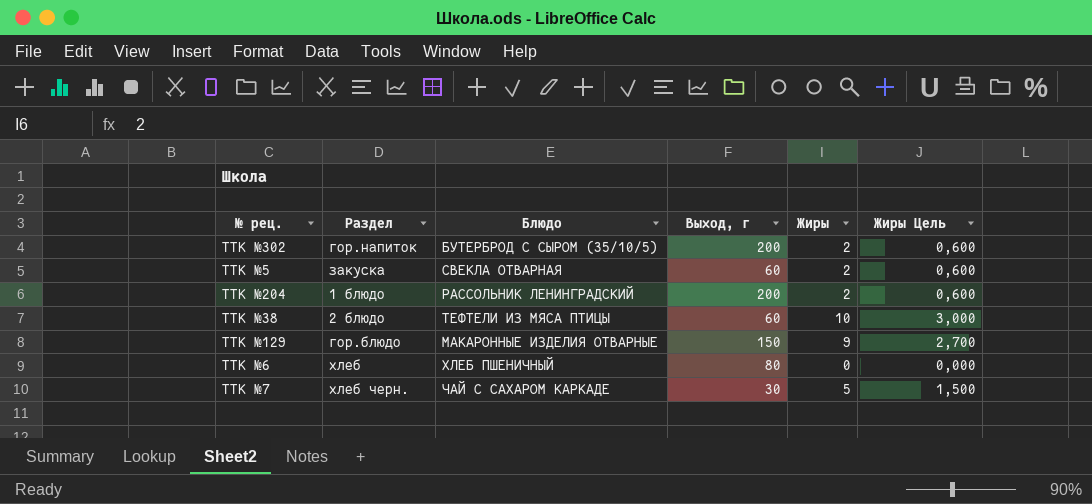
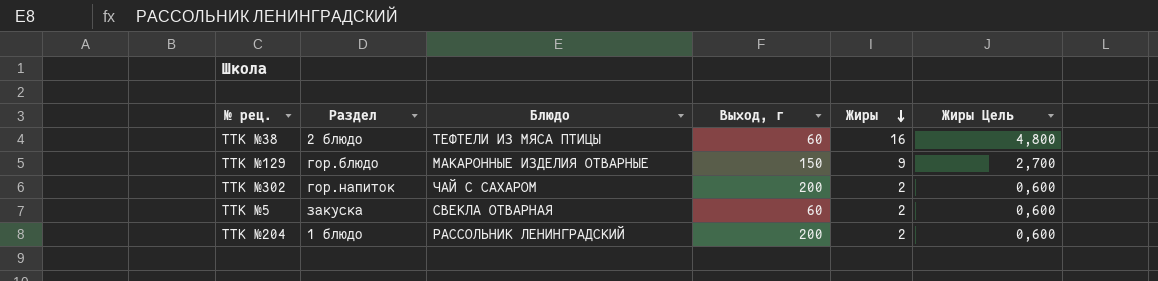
row order: none -> Жиры descending
row ТТК №6: хлеб | ХЛЕБ ПШЕНИЧНЫЙ | 80 | 0 | 0,000 -> none
row ТТК №7: хлеб черн. | ЧАЙ С САХАРОМ КАРКАДЕ | 30 | 5 | 1,500 -> none
ТТК №38 | Жиры: 10 -> 16
ТТК №38 | Жиры Цель: 3,000 -> 4,800
ТТК №302 | Блюдо: БУТЕРБРОД С СЫРОМ (35/10/5) -> ЧАЙ С САХАРОМ

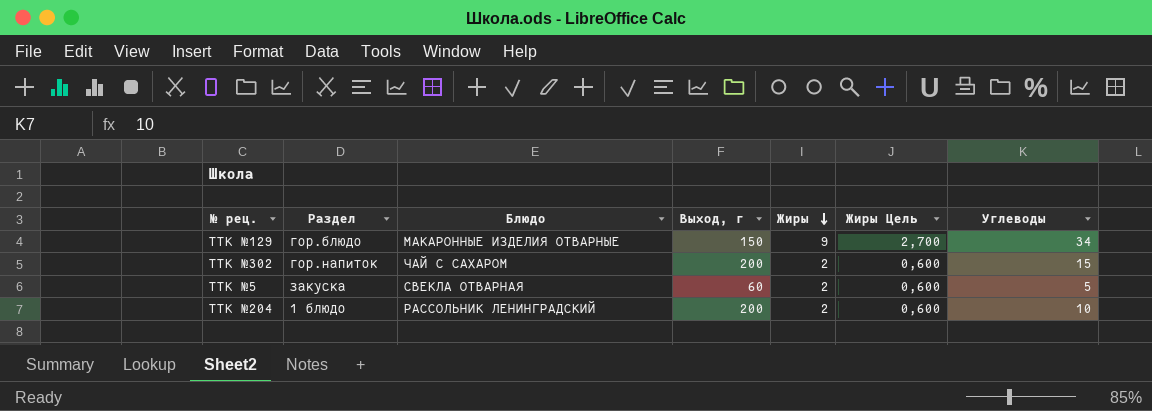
column Углеводы | position: none -> 7
row ТТК №38: 2 блюдо | ТЕФТЕЛИ ИЗ МЯСА ПТИЦЫ | 60 | 16 | 4,800 -> none

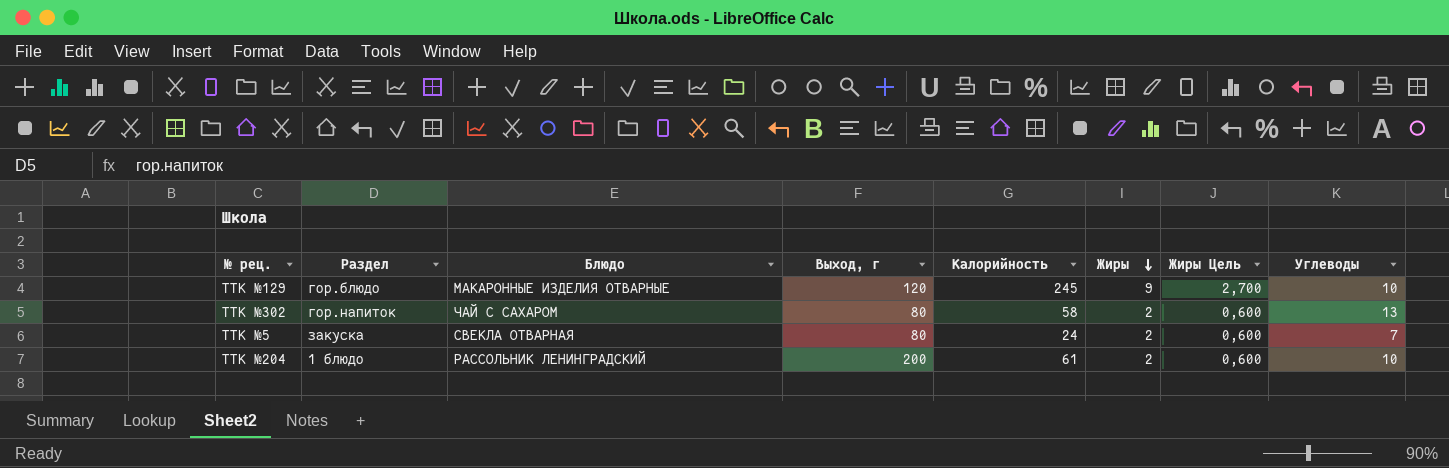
column Калорийность | position: none -> 5
ТТК №129 | Выход, г: 150 -> 120
ТТК №129 | Углеводы: 34 -> 10
ТТК №302 | Выход, г: 200 -> 80
ТТК №302 | Углеводы: 15 -> 13
ТТК №5 | Выход, г: 60 -> 80
ТТК №5 | Углеводы: 5 -> 7

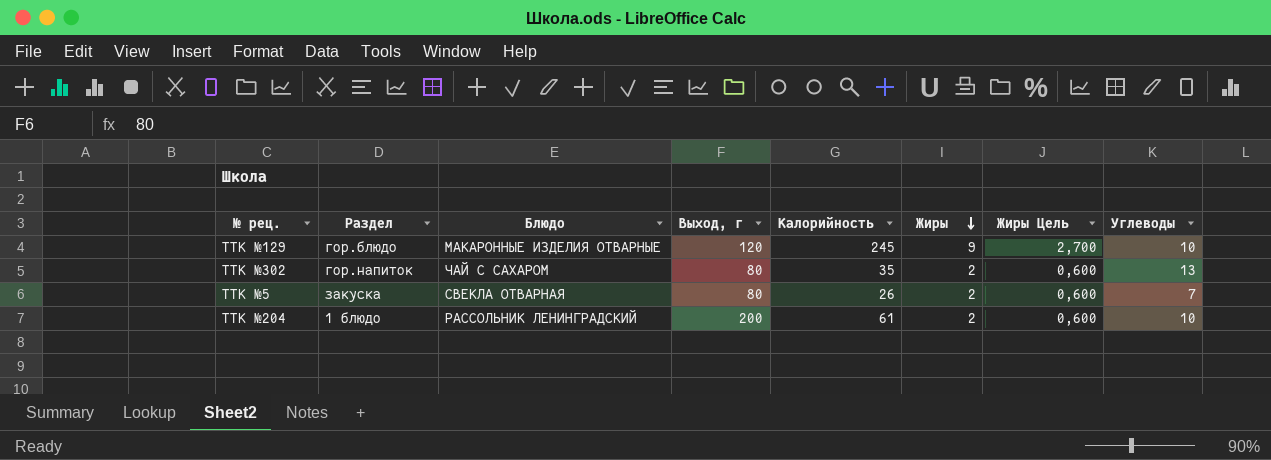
ТТК №302 | Калорийность: 58 -> 35
ТТК №5 | Калорийность: 24 -> 26

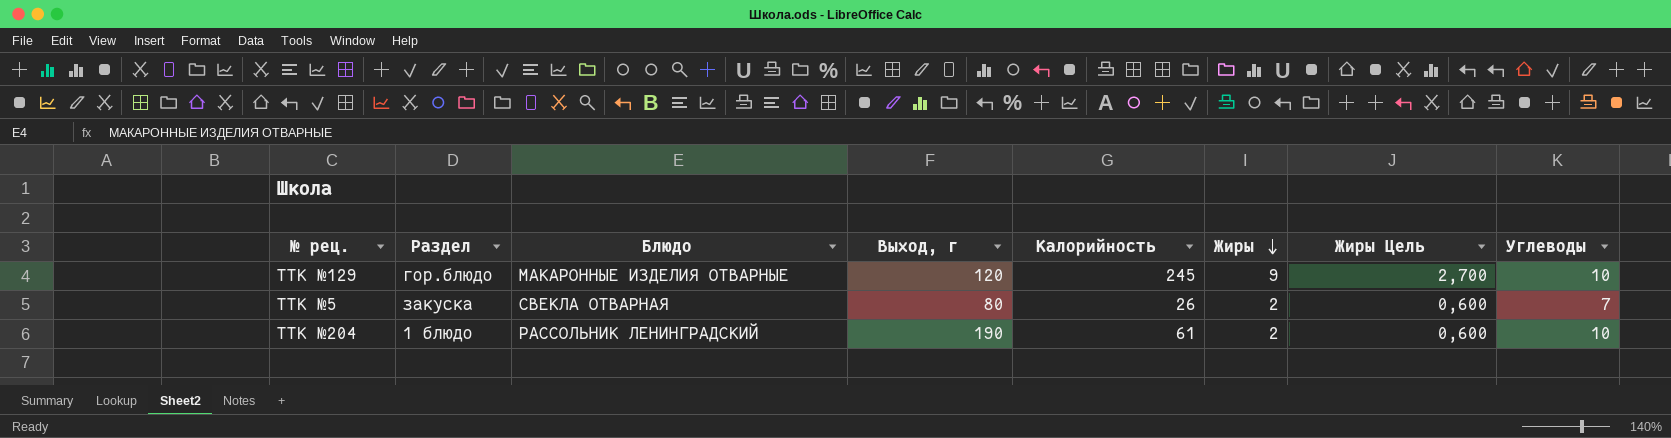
row ТТК №302: гор.напиток | ЧАЙ С САХАРОМ | 80 | 35 | 2 | 0,600 | 13 -> none
ТТК №204 | Выход, г: 200 -> 190

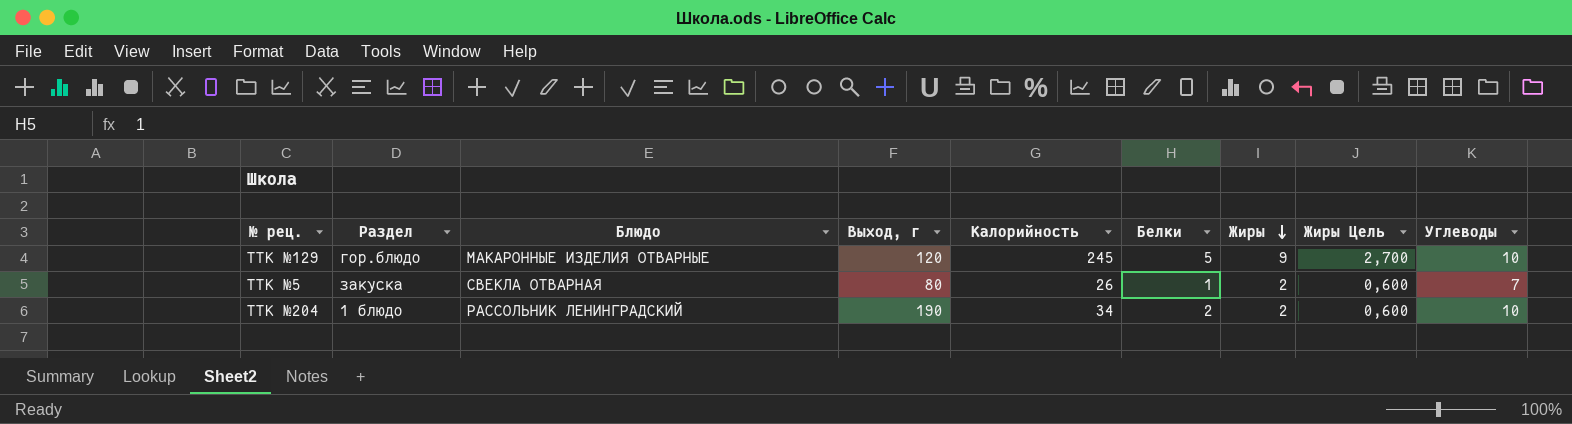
column Белки | position: none -> 6
ТТК №204 | Калорийность: 61 -> 34

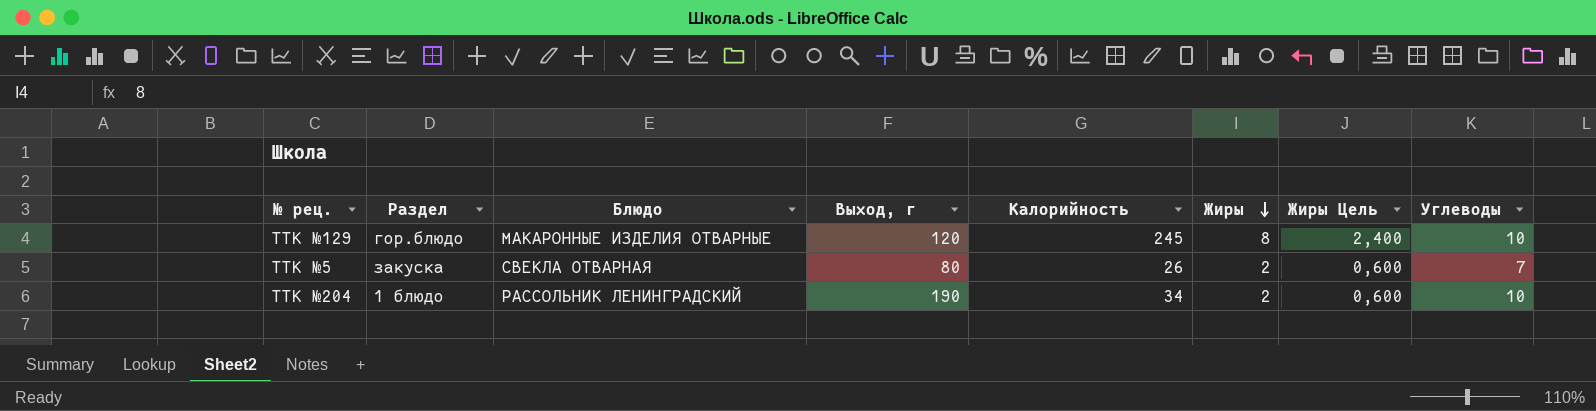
column Белки | position: 6 -> none
ТТК №129 | Жиры: 9 -> 8
ТТК №129 | Жиры Цель: 2,700 -> 2,400

